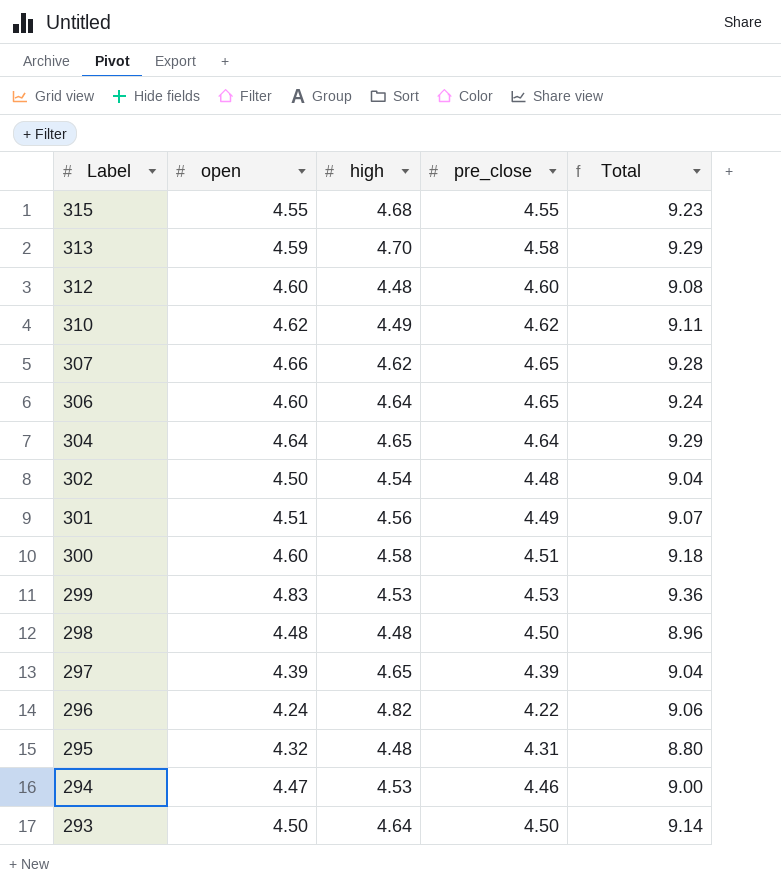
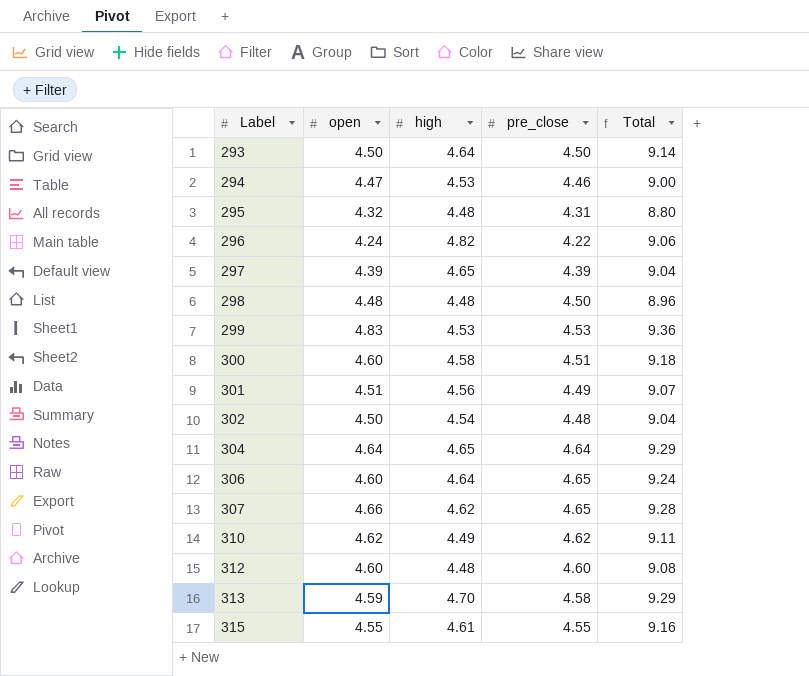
row order: Label descending -> Label ascending
315 | high: 4.68 -> 4.61
315 | Total: 9.23 -> 9.16

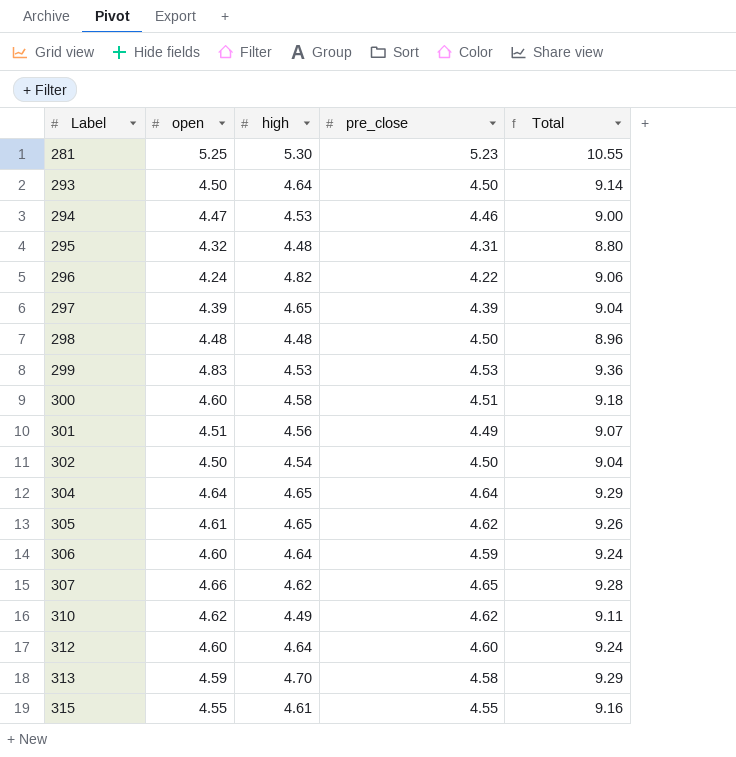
row 281: none -> 5.25 | 5.30 | 5.23 | 10.55
302 | pre_close: 4.48 -> 4.50
row 305: none -> 4.61 | 4.65 | 4.62 | 9.26
306 | pre_close: 4.65 -> 4.59
312 | high: 4.48 -> 4.64
312 | Total: 9.08 -> 9.24

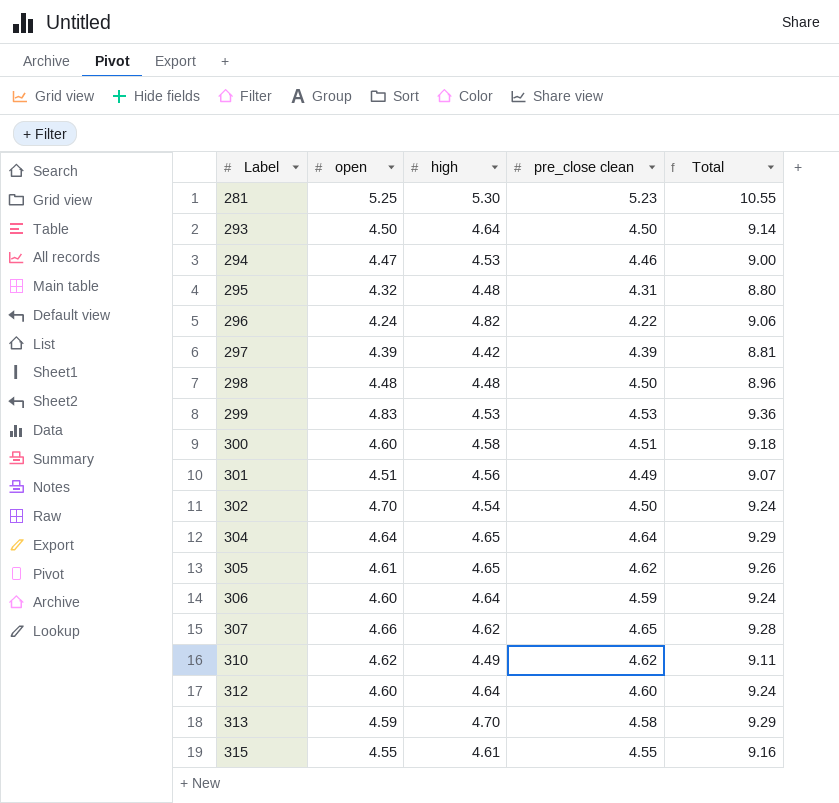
column name: pre_close -> pre_close clean
297 | high: 4.65 -> 4.42
297 | Total: 9.04 -> 8.81
302 | open: 4.50 -> 4.70
302 | Total: 9.04 -> 9.24

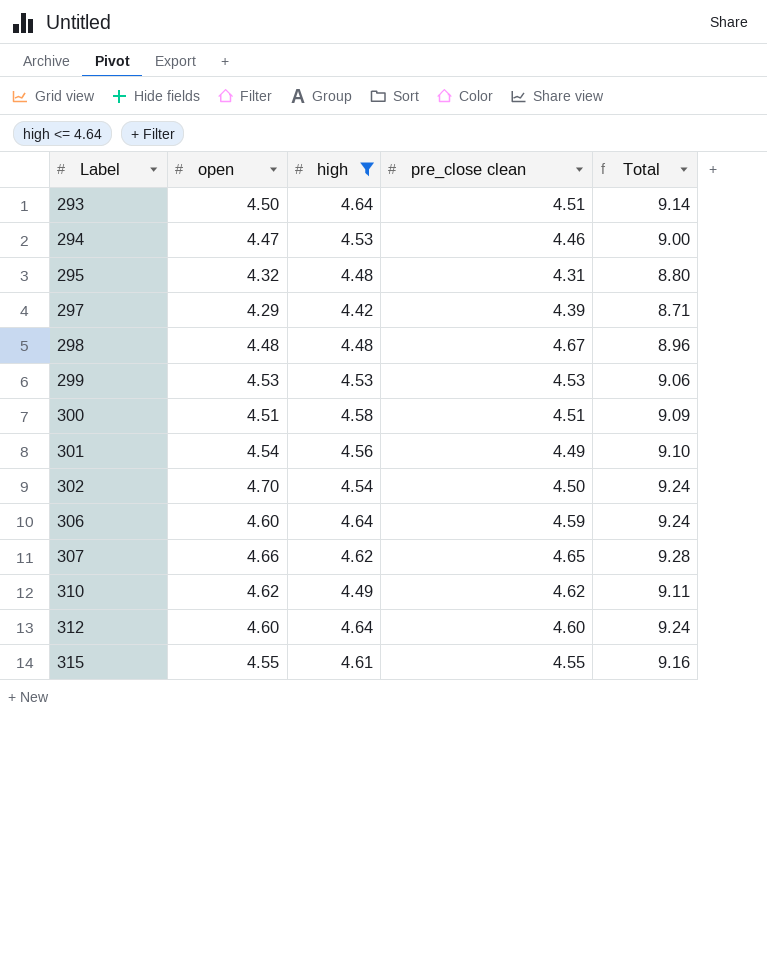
filter: none -> high <= 4.64
293 | pre_close clean: 4.50 -> 4.51
297 | open: 4.39 -> 4.29
297 | Total: 8.81 -> 8.71
298 | pre_close clean: 4.50 -> 4.67
299 | open: 4.83 -> 4.53
299 | Total: 9.36 -> 9.06
300 | open: 4.60 -> 4.51
300 | Total: 9.18 -> 9.09
301 | open: 4.51 -> 4.54
301 | Total: 9.07 -> 9.10

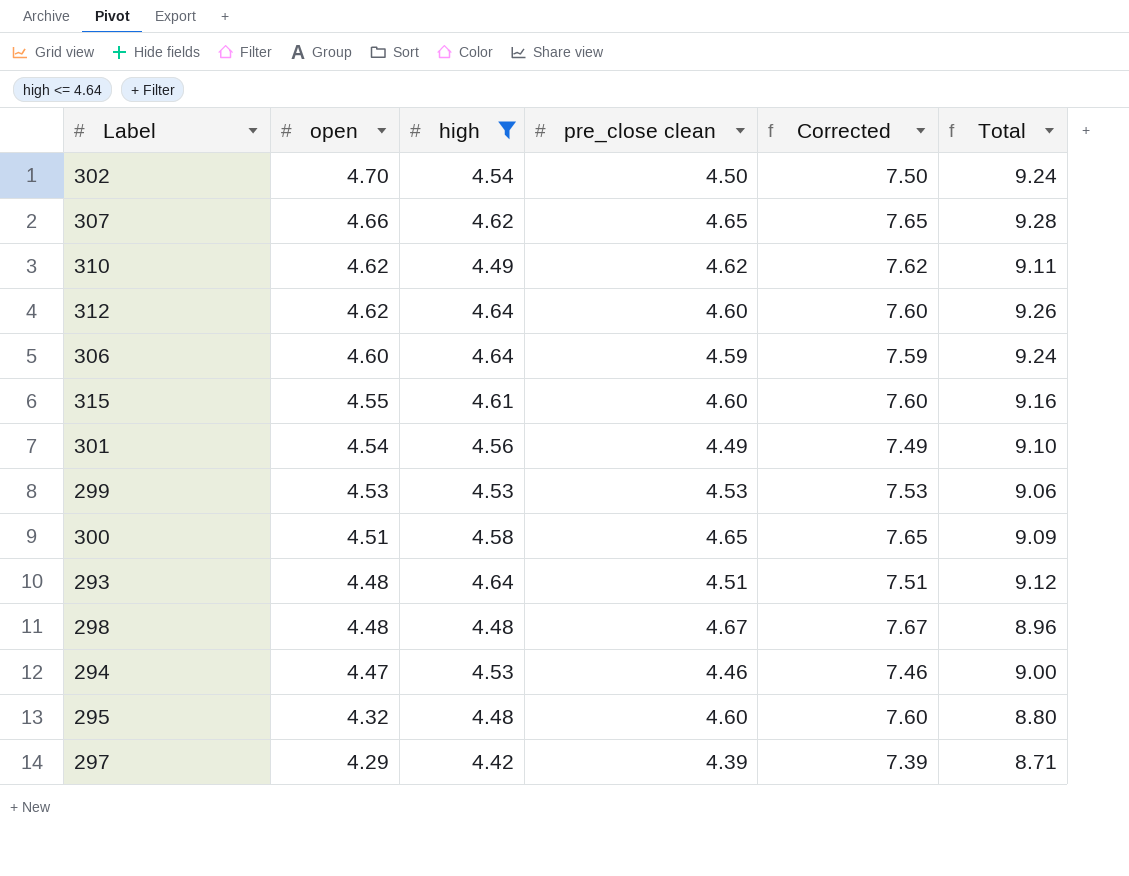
row order: Label ascending -> open descending
column Corrected | formula: none -> [pre_close clean] + 3
312 | open: 4.60 -> 4.62
312 | Total: 9.24 -> 9.26
315 | pre_close clean: 4.55 -> 4.60
300 | pre_close clean: 4.51 -> 4.65
293 | open: 4.50 -> 4.48
293 | Total: 9.14 -> 9.12
295 | pre_close clean: 4.31 -> 4.60

